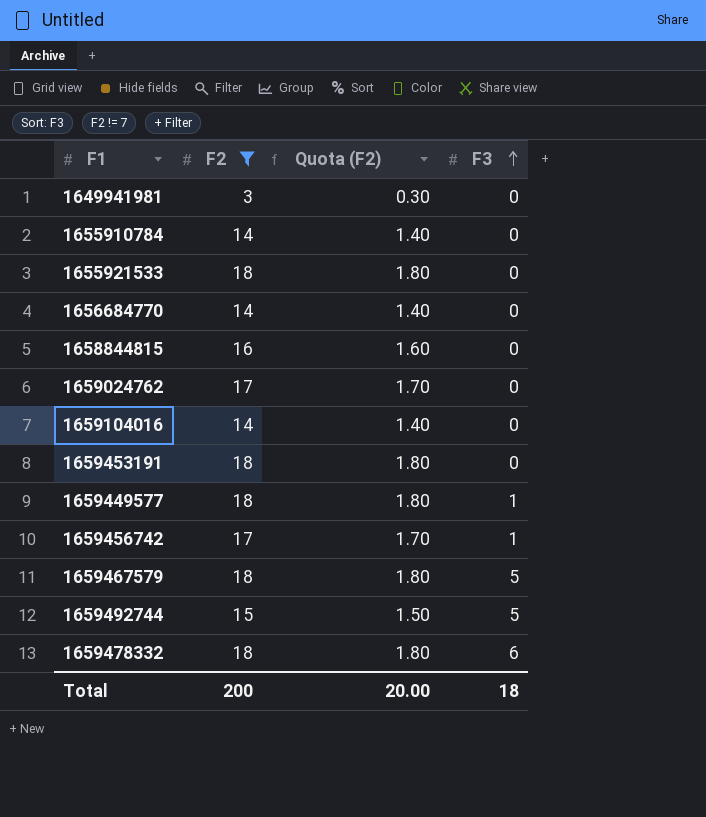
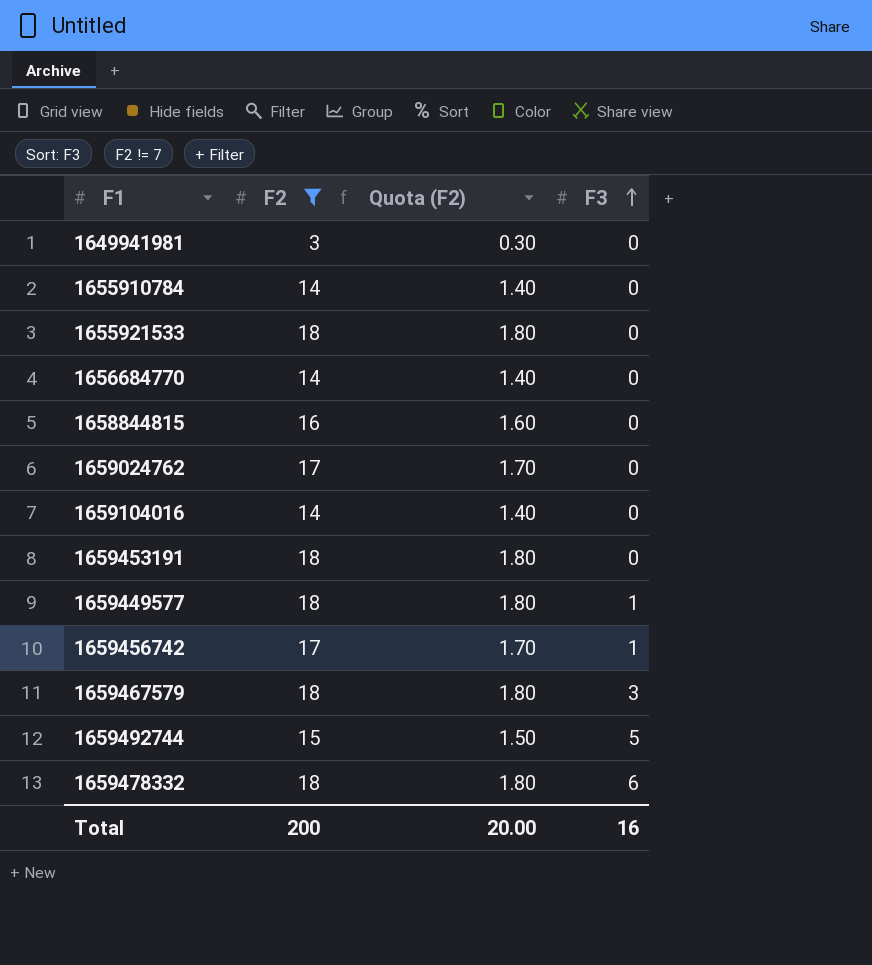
1659467579 | F3: 5 -> 3
Total | F3: 18 -> 16

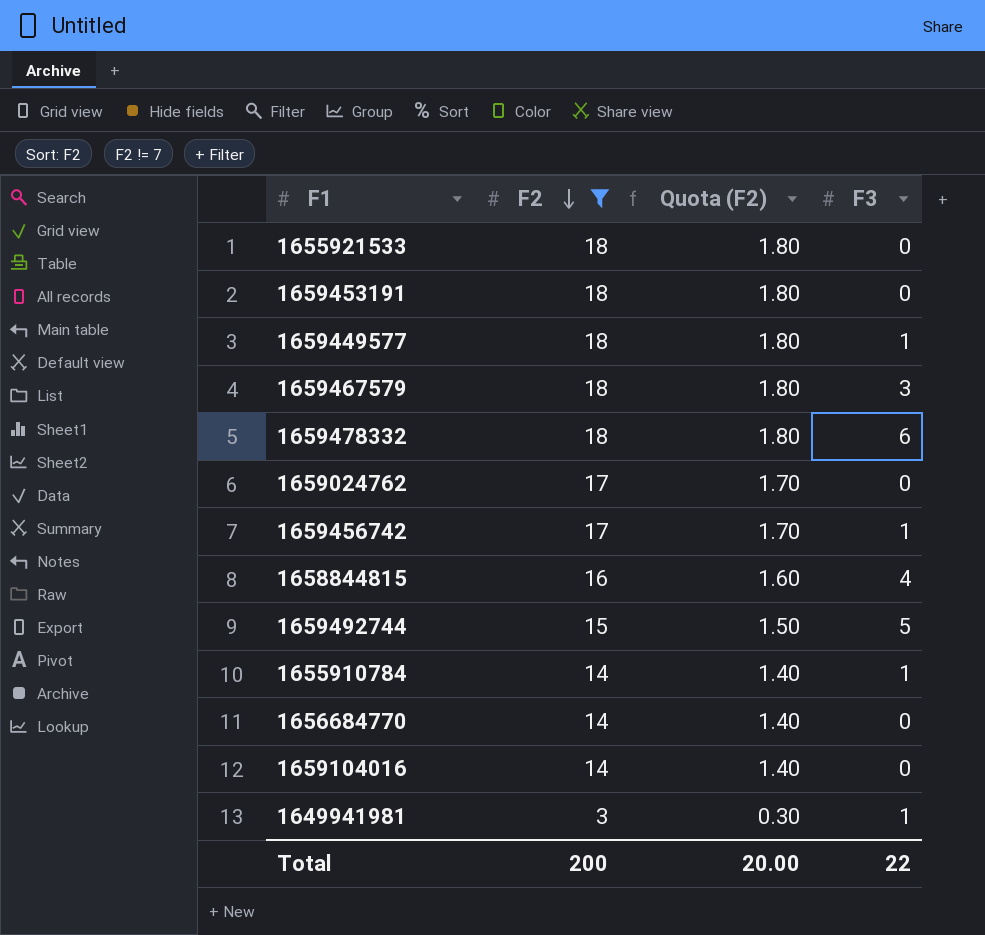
row order: F3 ascending -> F2 descending
1658844815 | F3: 0 -> 4
1655910784 | F3: 0 -> 1
1649941981 | F3: 0 -> 1
Total | F3: 16 -> 22

